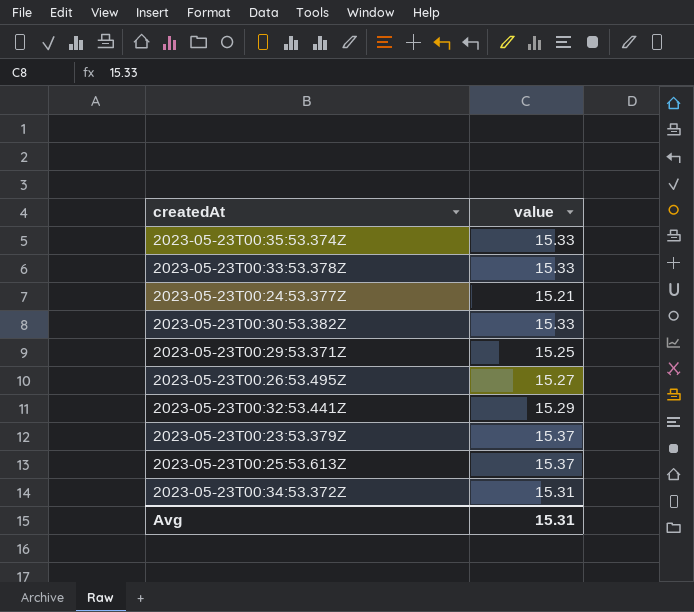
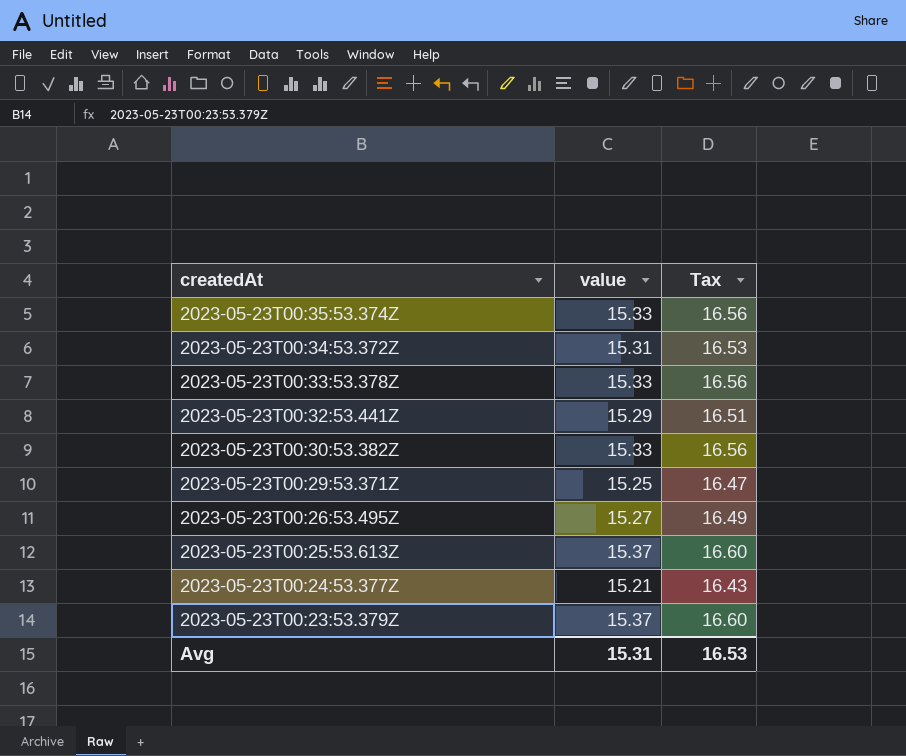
row order: none -> createdAt descending
column Tax | formula: none -> [value] * 1.08

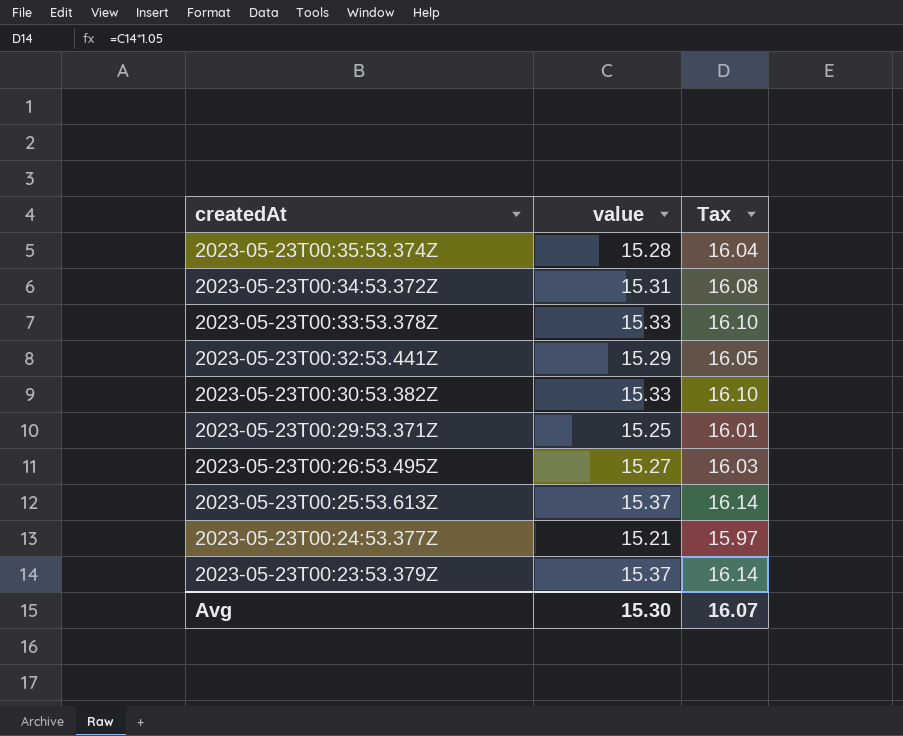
column Tax | formula: [value] * 1.08 -> [value] * 1.05
2023-05-23T00:35:53.374Z | value: 15.33 -> 15.28
Avg | value: 15.31 -> 15.30
Avg | Tax: 16.53 -> 16.07

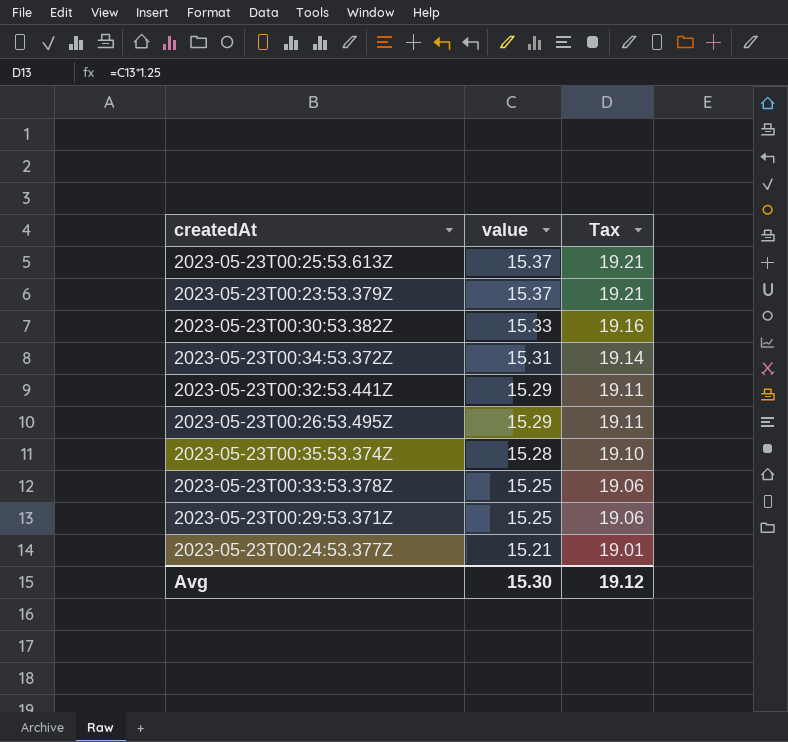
row order: createdAt descending -> value descending
column Tax | formula: [value] * 1.05 -> [value] * 1.25
2023-05-23T00:26:53.495Z | value: 15.27 -> 15.29
2023-05-23T00:33:53.378Z | value: 15.33 -> 15.25
Avg | Tax: 16.07 -> 19.12

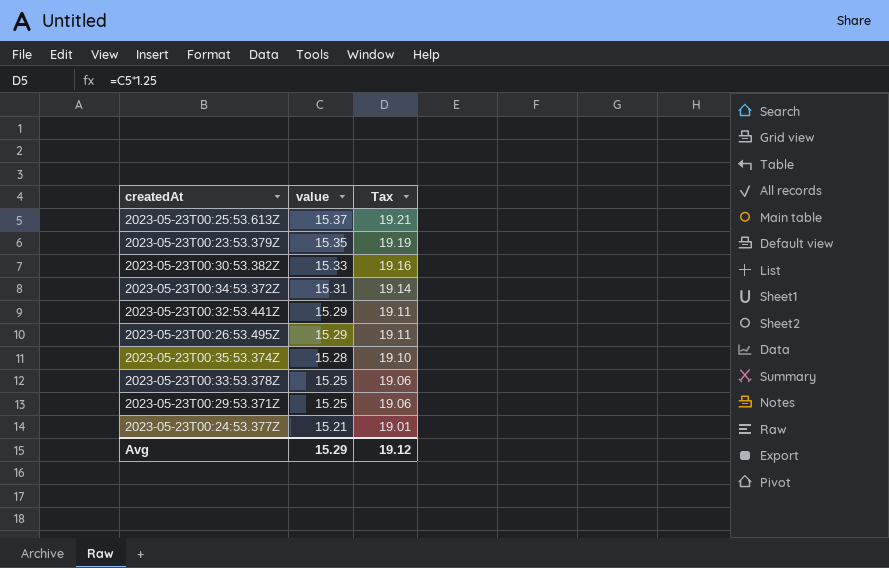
2023-05-23T00:23:53.379Z | value: 15.37 -> 15.35
2023-05-23T00:23:53.379Z | Tax: 19.21 -> 19.19
Avg | value: 15.30 -> 15.29

